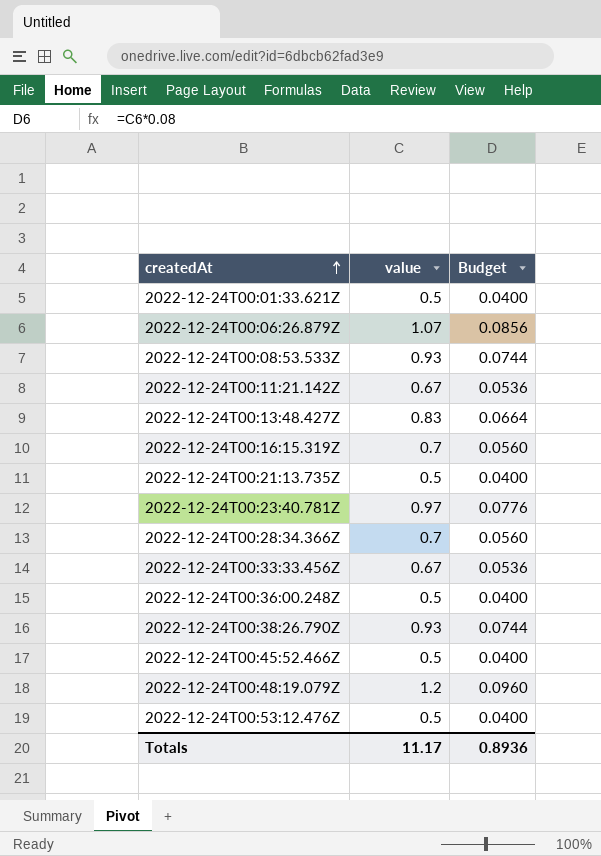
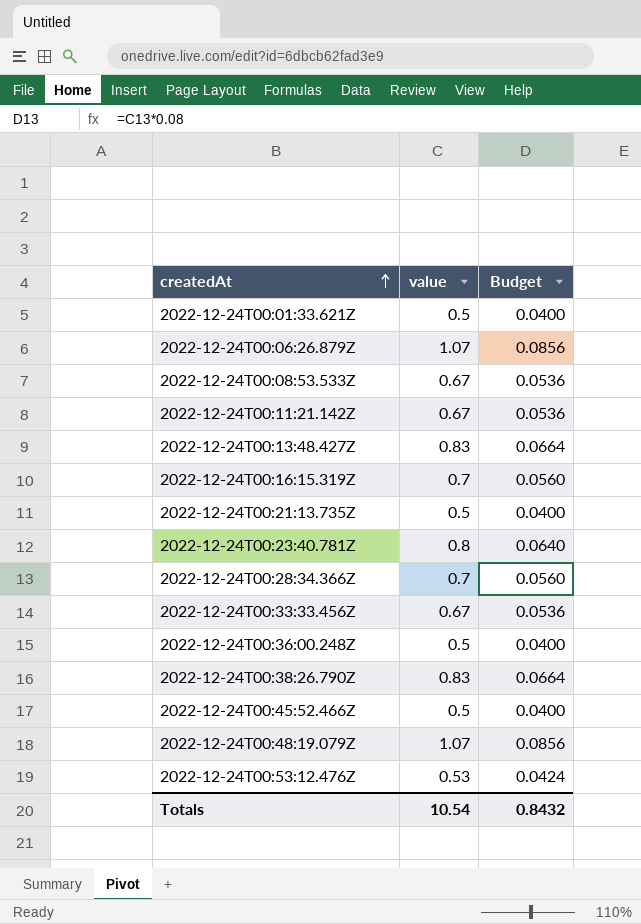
2022-12-24T00:08:53.533Z | value: 0.93 -> 0.67
2022-12-24T00:08:53.533Z | Budget: 0.0744 -> 0.0536
2022-12-24T00:23:40.781Z | value: 0.97 -> 0.8
2022-12-24T00:23:40.781Z | Budget: 0.0776 -> 0.0640
2022-12-24T00:38:26.790Z | value: 0.93 -> 0.83
2022-12-24T00:38:26.790Z | Budget: 0.0744 -> 0.0664
2022-12-24T00:48:19.079Z | value: 1.2 -> 1.07
2022-12-24T00:48:19.079Z | Budget: 0.0960 -> 0.0856
2022-12-24T00:53:12.476Z | value: 0.5 -> 0.53
2022-12-24T00:53:12.476Z | Budget: 0.0400 -> 0.0424
Totals | value: 11.17 -> 10.54
Totals | Budget: 0.8936 -> 0.8432

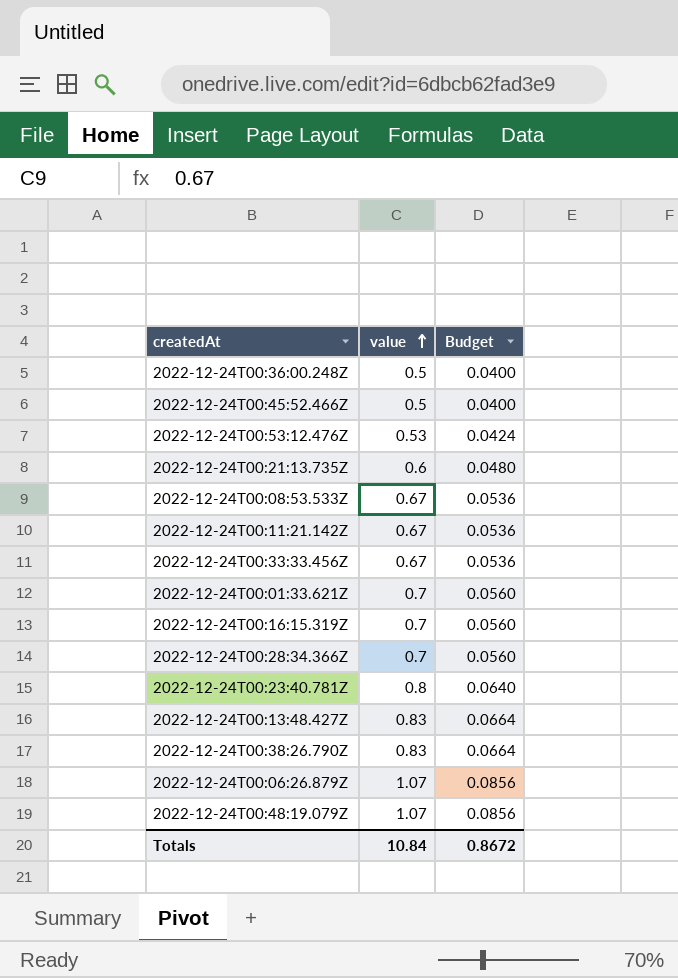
row order: createdAt ascending -> value ascending
2022-12-24T00:21:13.735Z | value: 0.5 -> 0.6
2022-12-24T00:21:13.735Z | Budget: 0.0400 -> 0.0480
2022-12-24T00:01:33.621Z | value: 0.5 -> 0.7
2022-12-24T00:01:33.621Z | Budget: 0.0400 -> 0.0560
Totals | value: 10.54 -> 10.84
Totals | Budget: 0.8432 -> 0.8672

